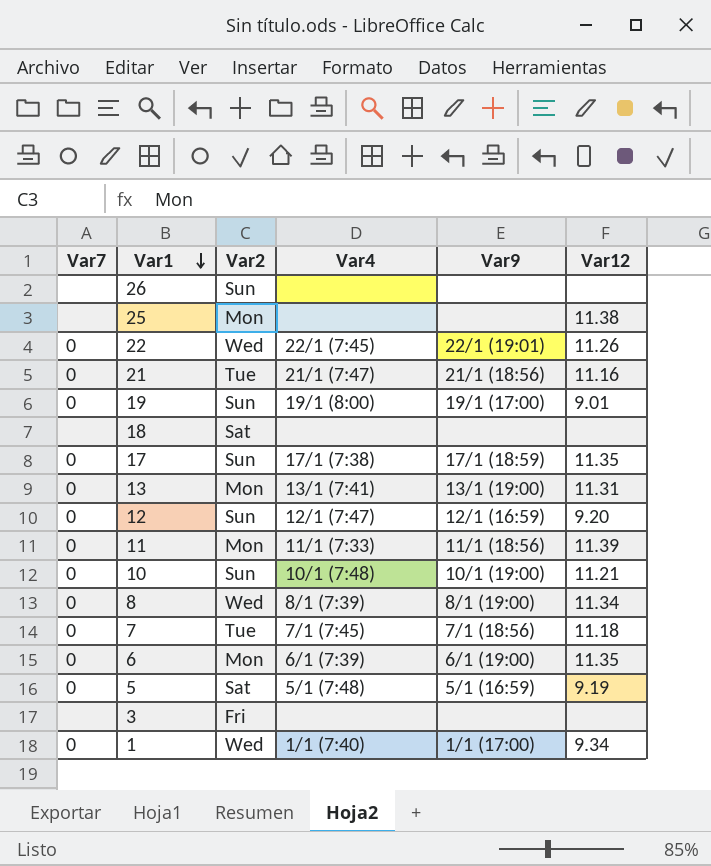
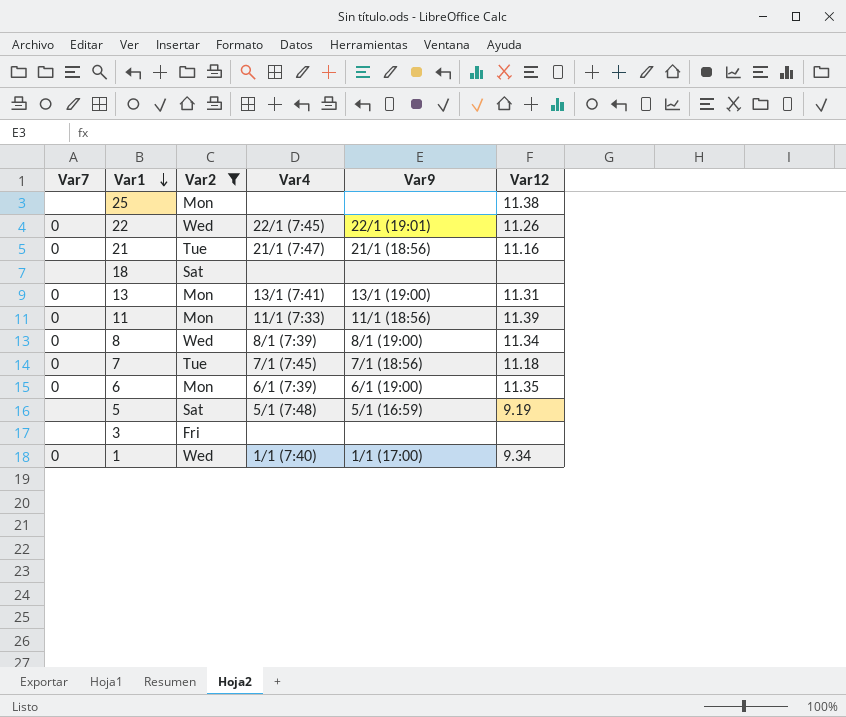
filter: none -> Var2 != Sun
5 | Var7: 0 -> none

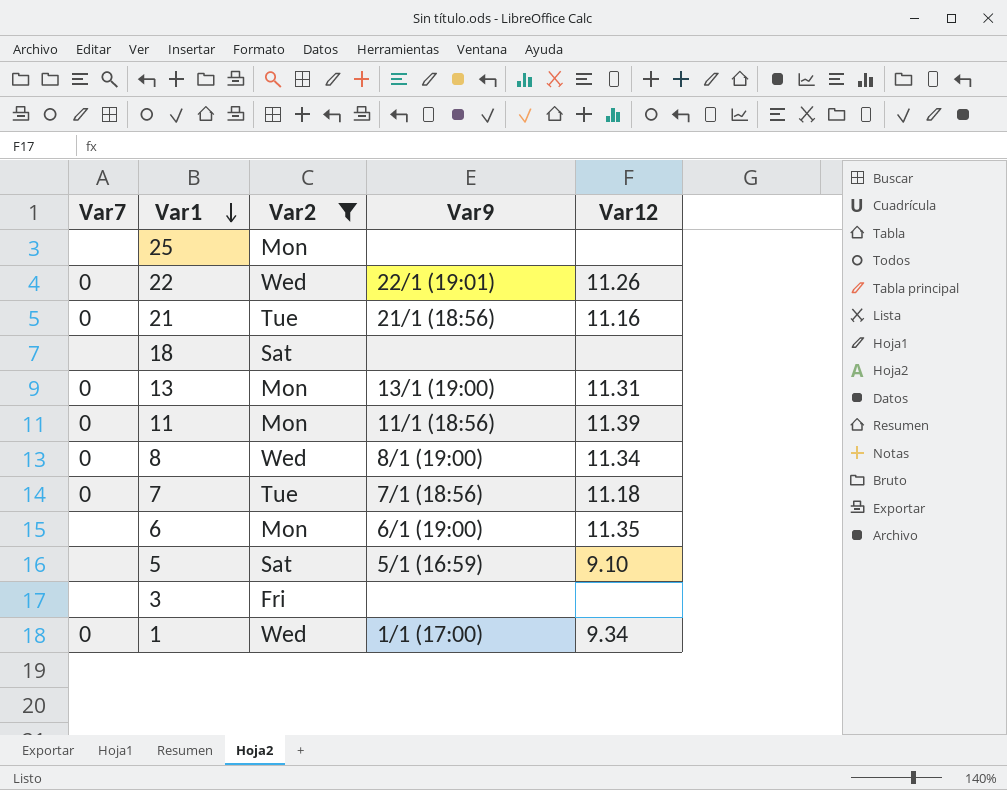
column Var4 | position: 4 -> none
25 | Var12: 11.38 -> none
6 | Var7: 0 -> none
5 | Var12: 9.19 -> 9.10

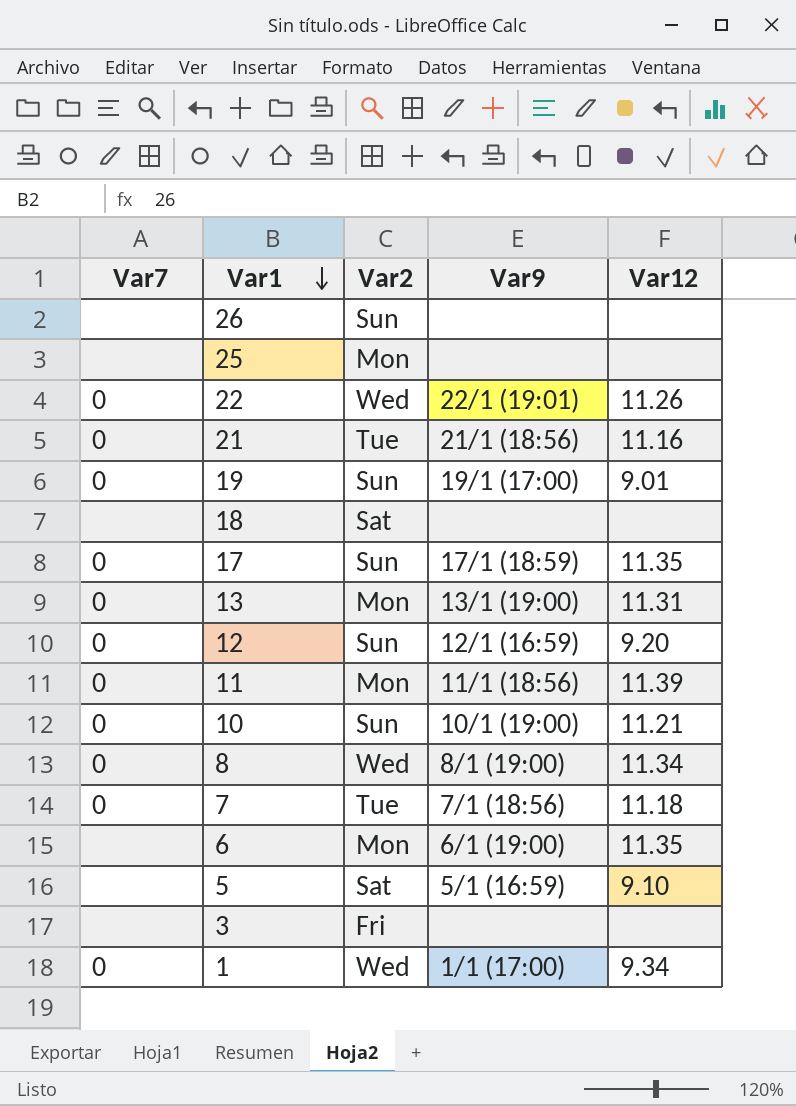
filter: Var2 != Sun -> none

